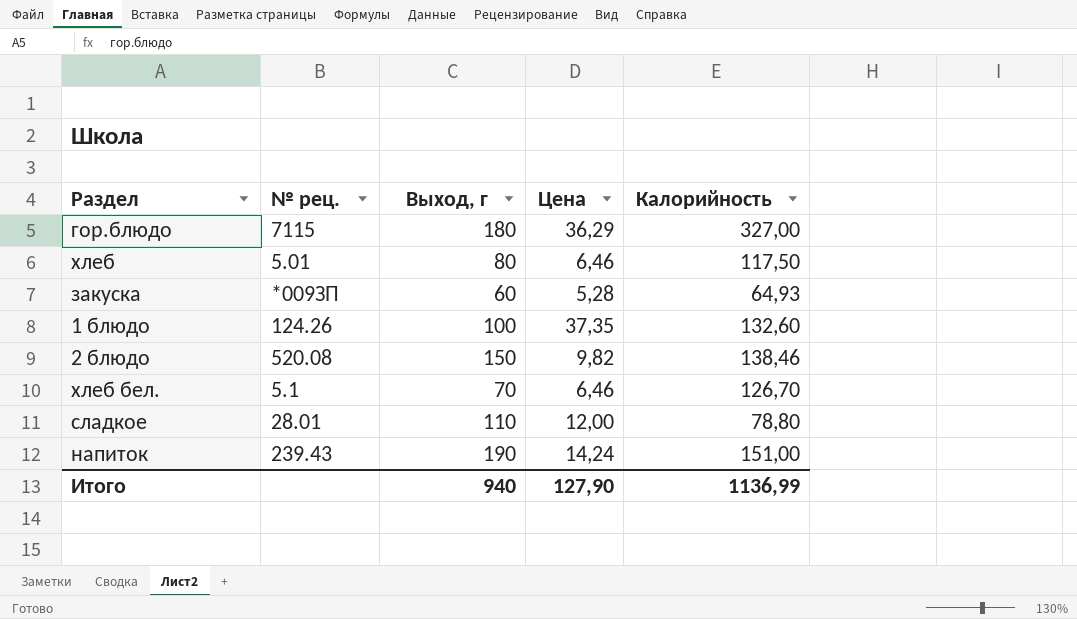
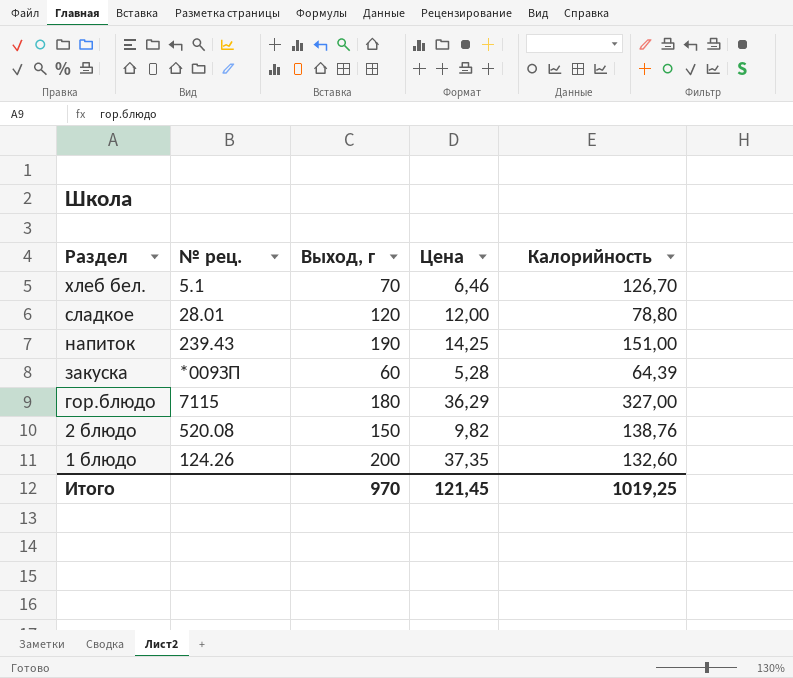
row order: none -> Раздел descending
row хлеб: 5.01 | 80 | 6,46 | 117,50 -> none
сладкое | Выход, г: 110 -> 120
напиток | Цена: 14,24 -> 14,25
закуска | Калорийность: 64,93 -> 64,39
2 блюдо | Калорийность: 138,46 -> 138,76
1 блюдо | Выход, г: 100 -> 200
Итого | Выход, г: 940 -> 970
Итого | Цена: 127,90 -> 121,45
Итого | Калорийность: 1136,99 -> 1019,25

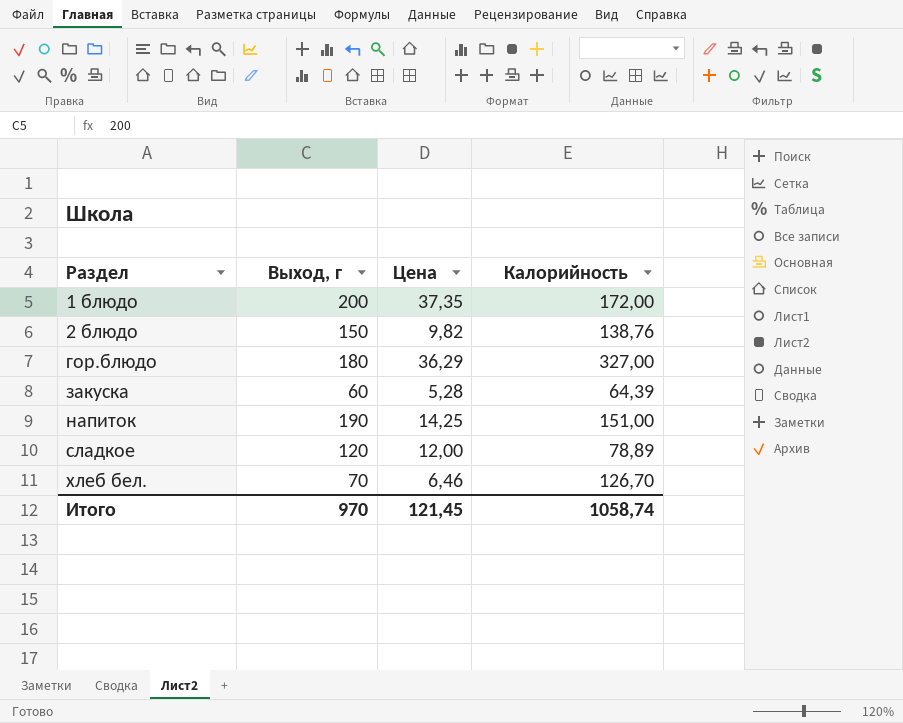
row order: Раздел descending -> Раздел ascending
column № рец. | position: 2 -> none
1 блюдо | Калорийность: 132,60 -> 172,00
сладкое | Калорийность: 78,80 -> 78,89
Итого | Калорийность: 1019,25 -> 1058,74

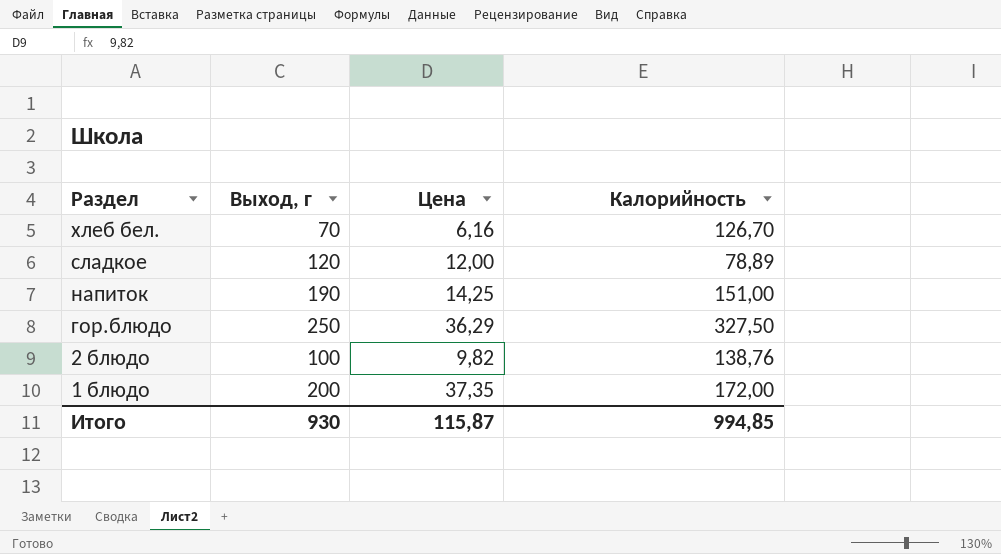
row order: Раздел ascending -> Раздел descending
row закуска: 60 | 5,28 | 64,39 -> none
хлеб бел. | Цена: 6,46 -> 6,16
гор.блюдо | Выход, г: 180 -> 250
гор.блюдо | Калорийность: 327,00 -> 327,50
2 блюдо | Выход, г: 150 -> 100
Итого | Выход, г: 970 -> 930
Итого | Цена: 121,45 -> 115,87
Итого | Калорийность: 1058,74 -> 994,85

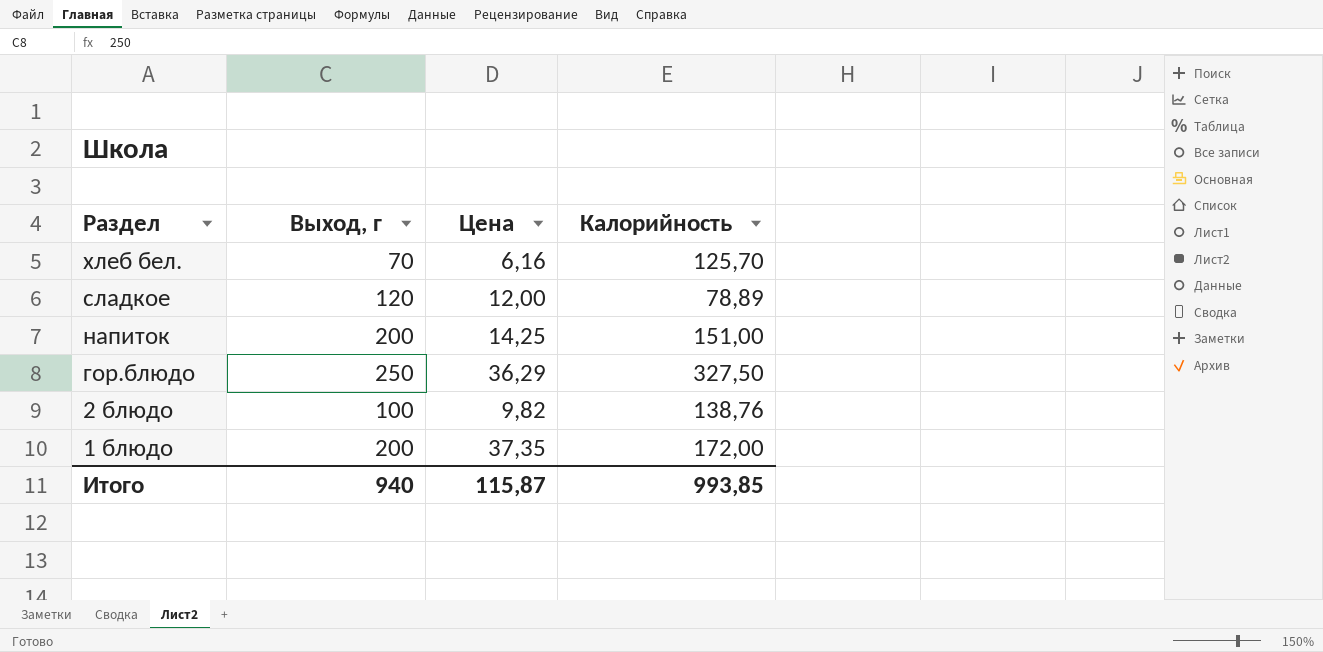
хлеб бел. | Калорийность: 126,70 -> 125,70
напиток | Выход, г: 190 -> 200
Итого | Выход, г: 930 -> 940
Итого | Калорийность: 994,85 -> 993,85

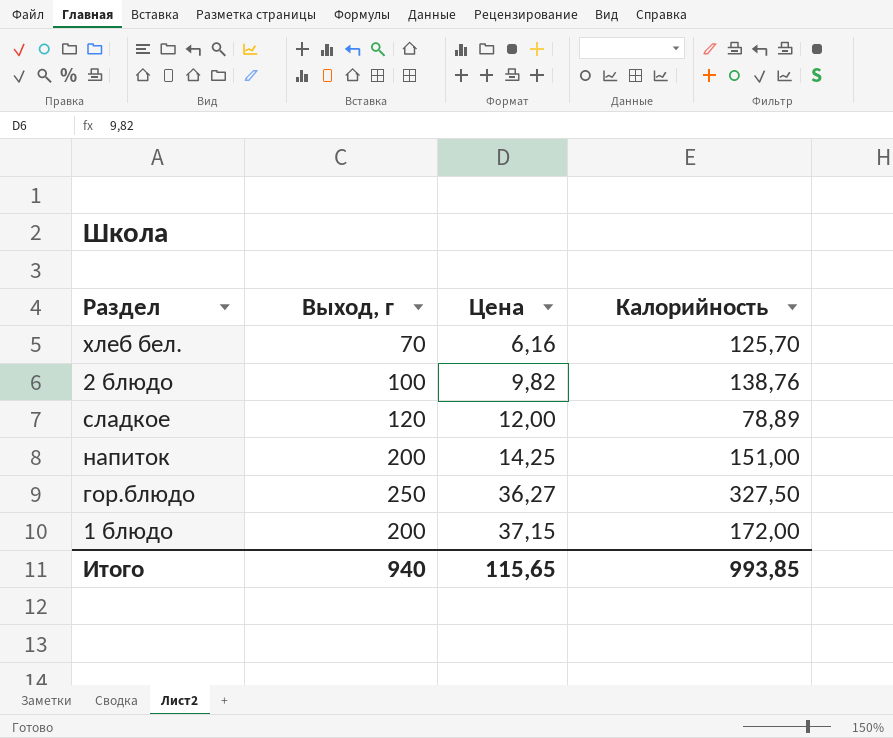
row order: Раздел descending -> Цена ascending
гор.блюдо | Цена: 36,29 -> 36,27
1 блюдо | Цена: 37,35 -> 37,15
Итого | Цена: 115,87 -> 115,65

